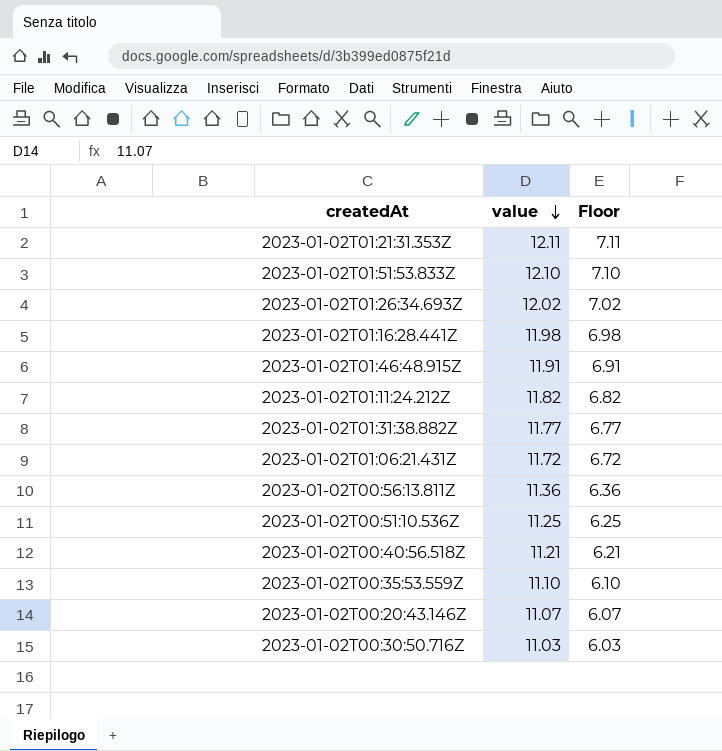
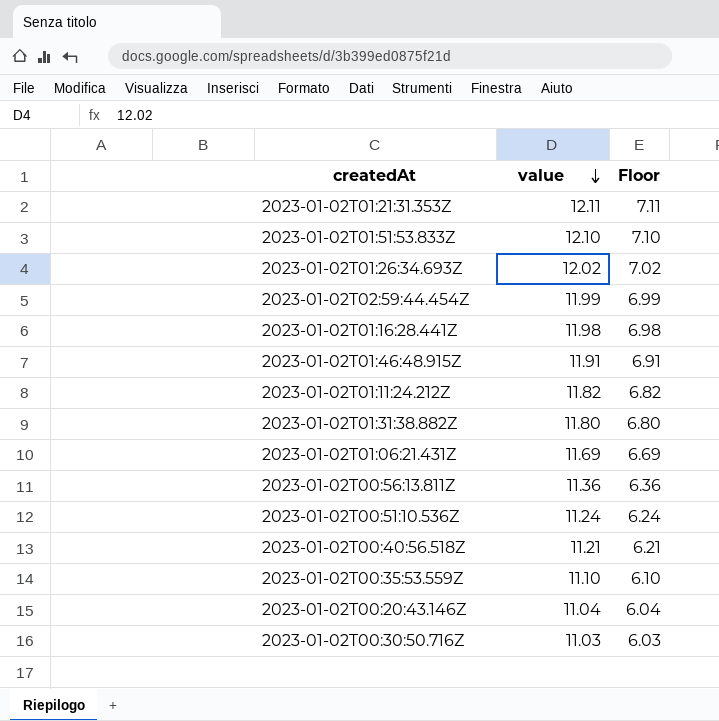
row 2023-01-02T02:59:44.454Z: none -> 11.99 | 6.99
2023-01-02T01:31:38.882Z | value: 11.77 -> 11.80
2023-01-02T01:31:38.882Z | Floor: 6.77 -> 6.80
2023-01-02T01:06:21.431Z | value: 11.72 -> 11.69
2023-01-02T01:06:21.431Z | Floor: 6.72 -> 6.69
2023-01-02T00:51:10.536Z | value: 11.25 -> 11.24
2023-01-02T00:51:10.536Z | Floor: 6.25 -> 6.24
2023-01-02T00:20:43.146Z | value: 11.07 -> 11.04
2023-01-02T00:20:43.146Z | Floor: 6.07 -> 6.04

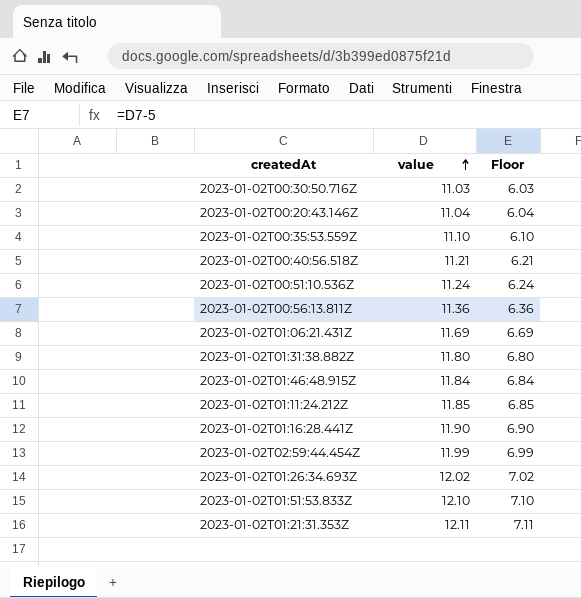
row order: value descending -> value ascending
2023-01-02T01:46:48.915Z | value: 11.91 -> 11.84
2023-01-02T01:46:48.915Z | Floor: 6.91 -> 6.84
2023-01-02T01:11:24.212Z | value: 11.82 -> 11.85
2023-01-02T01:11:24.212Z | Floor: 6.82 -> 6.85
2023-01-02T01:16:28.441Z | value: 11.98 -> 11.90
2023-01-02T01:16:28.441Z | Floor: 6.98 -> 6.90

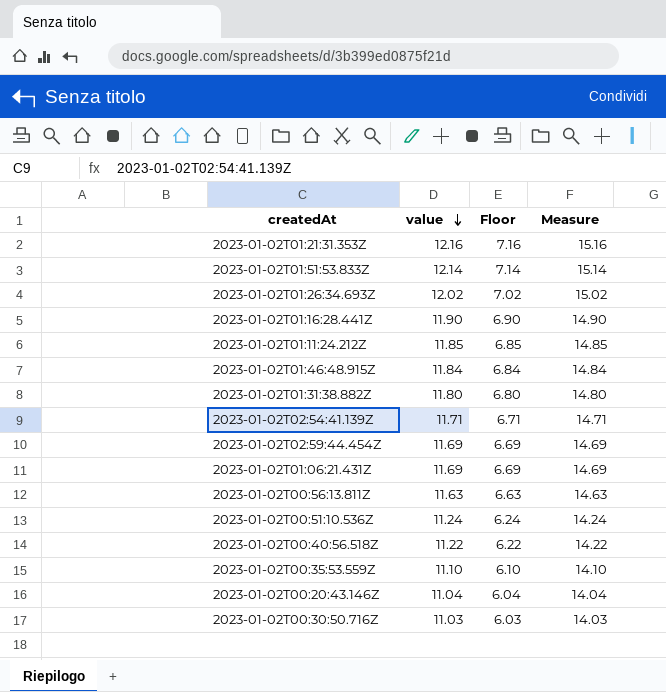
row order: value ascending -> value descending
column Measure | formula: none -> [value] + 3
2023-01-02T01:21:31.353Z | value: 12.11 -> 12.16
2023-01-02T01:21:31.353Z | Floor: 7.11 -> 7.16
2023-01-02T01:51:53.833Z | value: 12.10 -> 12.14
2023-01-02T01:51:53.833Z | Floor: 7.10 -> 7.14
row 2023-01-02T02:54:41.139Z: none -> 11.71 | 6.71 | 14.71
2023-01-02T02:59:44.454Z | value: 11.99 -> 11.69
2023-01-02T02:59:44.454Z | Floor: 6.99 -> 6.69
2023-01-02T00:56:13.811Z | value: 11.36 -> 11.63
2023-01-02T00:56:13.811Z | Floor: 6.36 -> 6.63
2023-01-02T00:40:56.518Z | value: 11.21 -> 11.22
2023-01-02T00:40:56.518Z | Floor: 6.21 -> 6.22

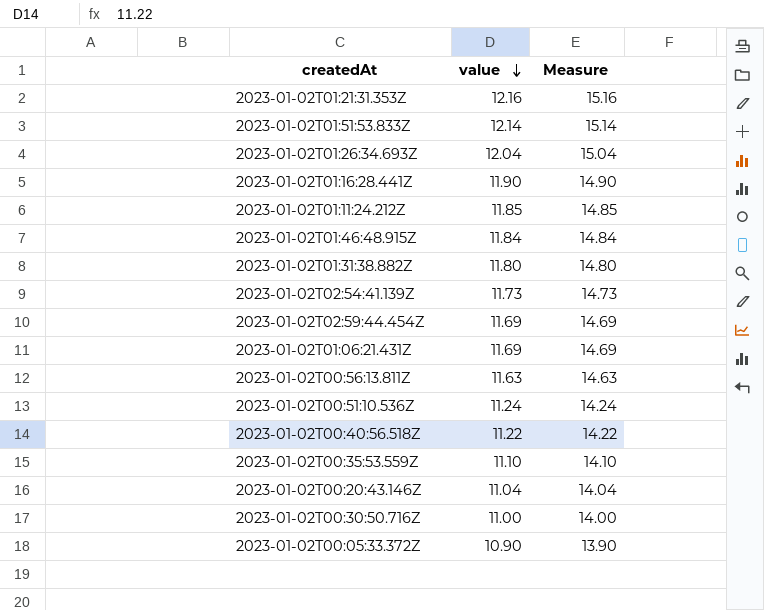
column Floor | formula: [value] - 5 -> none
2023-01-02T01:26:34.693Z | value: 12.02 -> 12.04
2023-01-02T01:26:34.693Z | Measure: 15.02 -> 15.04
2023-01-02T02:54:41.139Z | value: 11.71 -> 11.73
2023-01-02T02:54:41.139Z | Measure: 14.71 -> 14.73
2023-01-02T00:30:50.716Z | value: 11.03 -> 11.00
2023-01-02T00:30:50.716Z | Measure: 14.03 -> 14.00
row 2023-01-02T00:05:33.372Z: none -> 10.90 | 13.90

